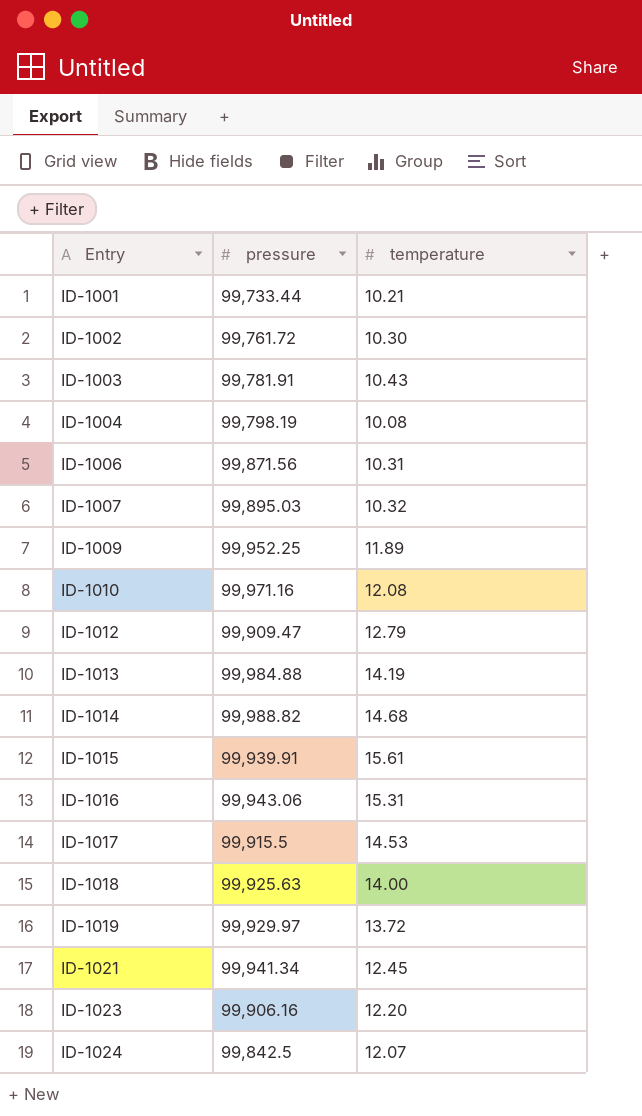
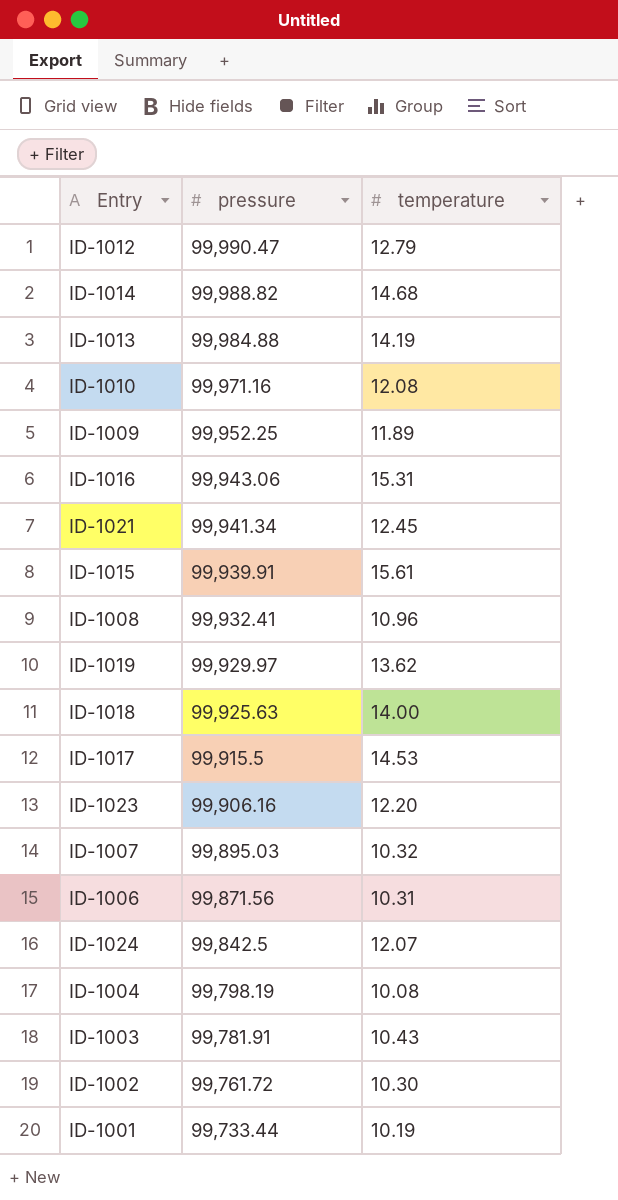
row order: Entry ascending -> pressure descending
ID-1012 | pressure: 99,909.47 -> 99,990.47
row ID-1008: none -> 99,932.41 | 10.96
ID-1019 | temperature: 13.72 -> 13.62
ID-1001 | temperature: 10.21 -> 10.19

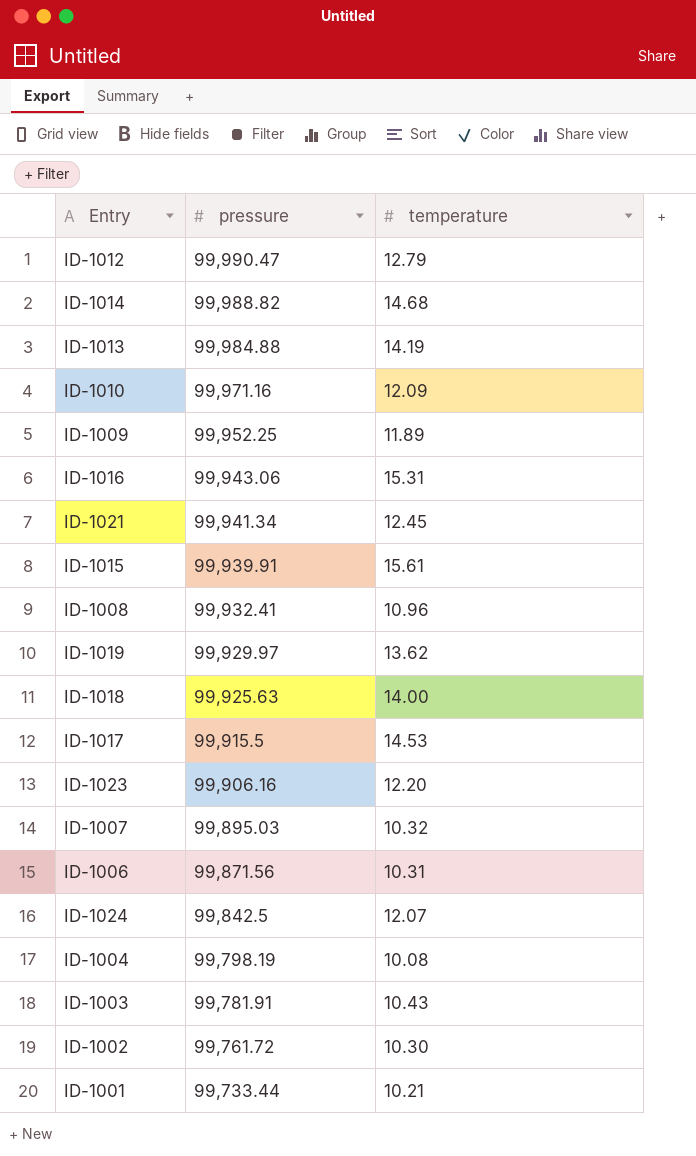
ID-1010 | temperature: 12.08 -> 12.09
ID-1001 | temperature: 10.19 -> 10.21

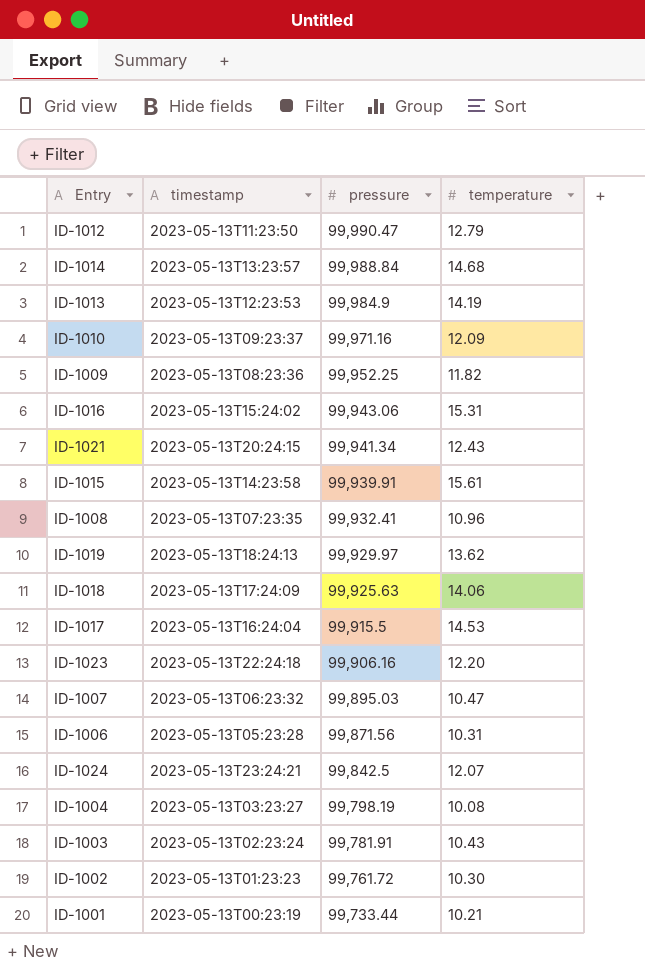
column timestamp | position: none -> 2
ID-1014 | pressure: 99,988.82 -> 99,988.84
ID-1013 | pressure: 99,984.88 -> 99,984.9
ID-1009 | temperature: 11.89 -> 11.82
ID-1021 | temperature: 12.45 -> 12.43
ID-1018 | temperature: 14.00 -> 14.06
ID-1007 | temperature: 10.32 -> 10.47

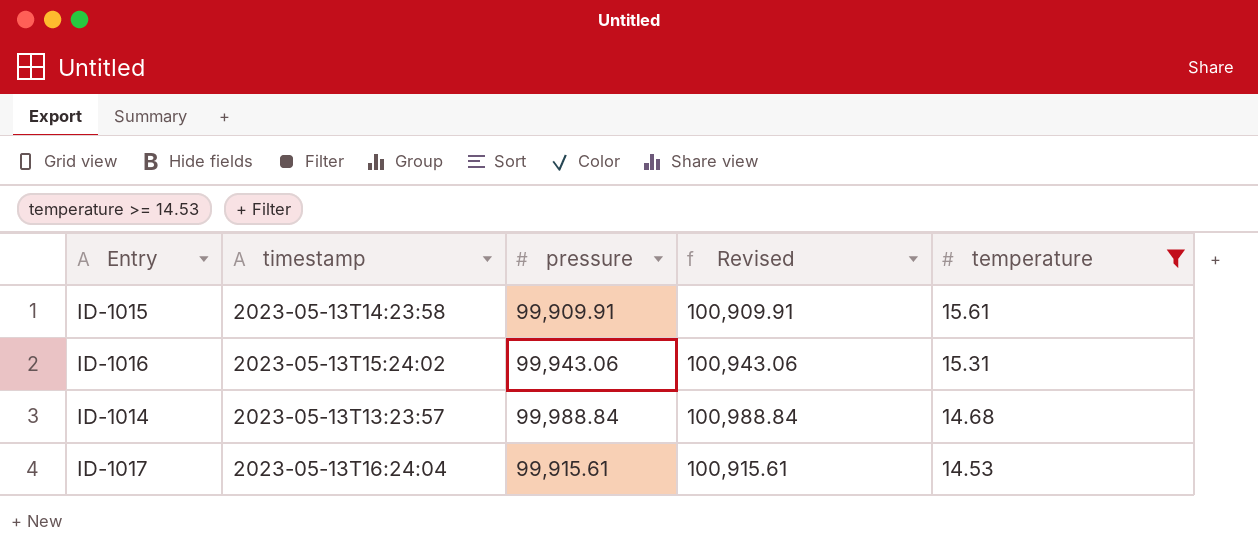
filter: none -> temperature >= 14.53
row order: pressure descending -> temperature descending
column Revised | formula: none -> [pressure] + 1000
ID-1015 | pressure: 99,939.91 -> 99,909.91
ID-1017 | pressure: 99,915.5 -> 99,915.61

